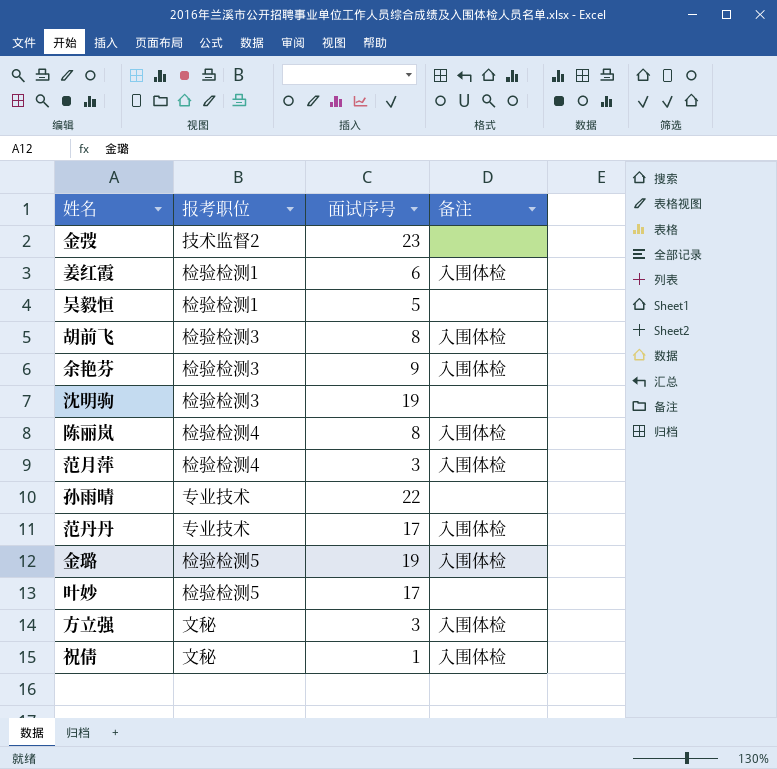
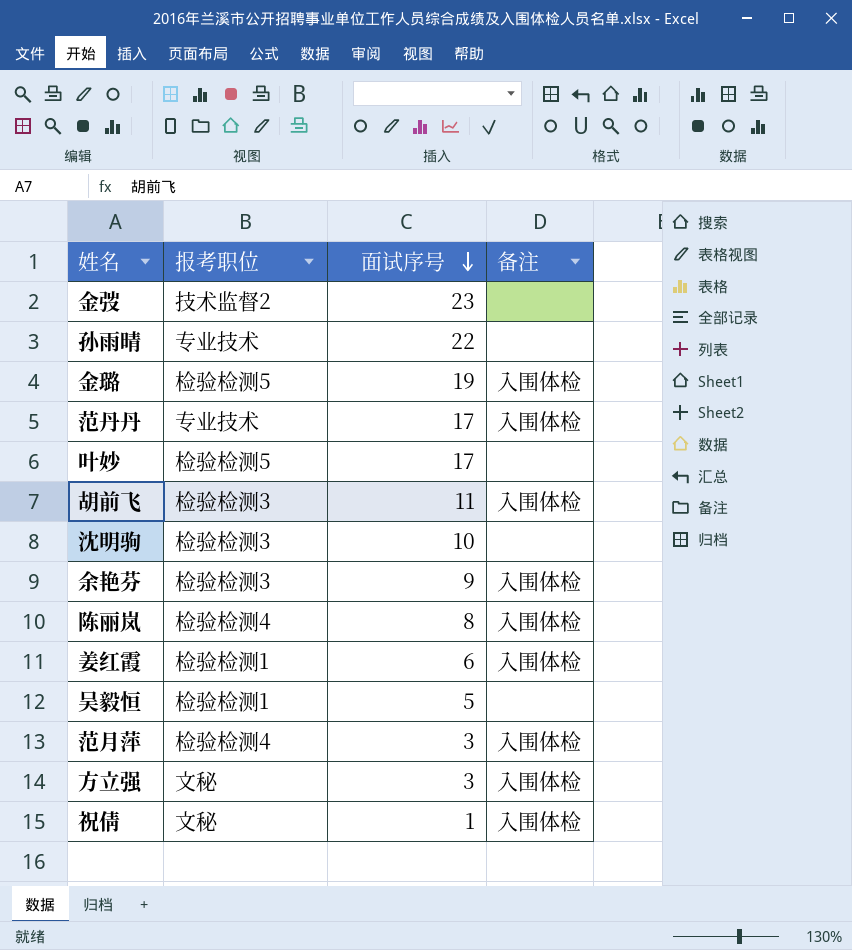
row order: none -> 面试序号 descending
胡前飞 | 面试序号: 8 -> 11
沈明驹 | 面试序号: 19 -> 10

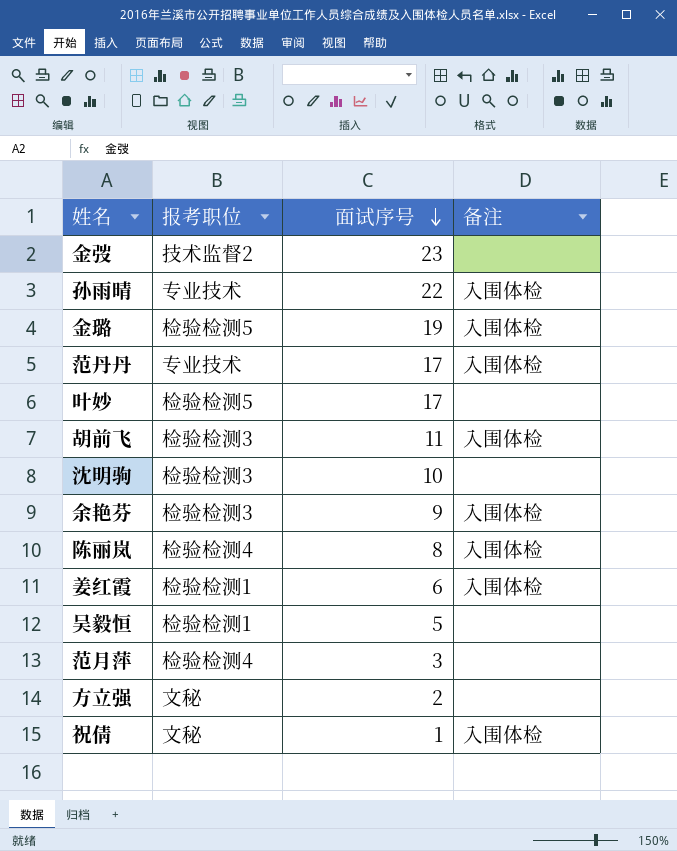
孙雨晴 | 备注: none -> 入围体检
范月萍 | 备注: 入围体检 -> none
方立强 | 面试序号: 3 -> 2
方立强 | 备注: 入围体检 -> none

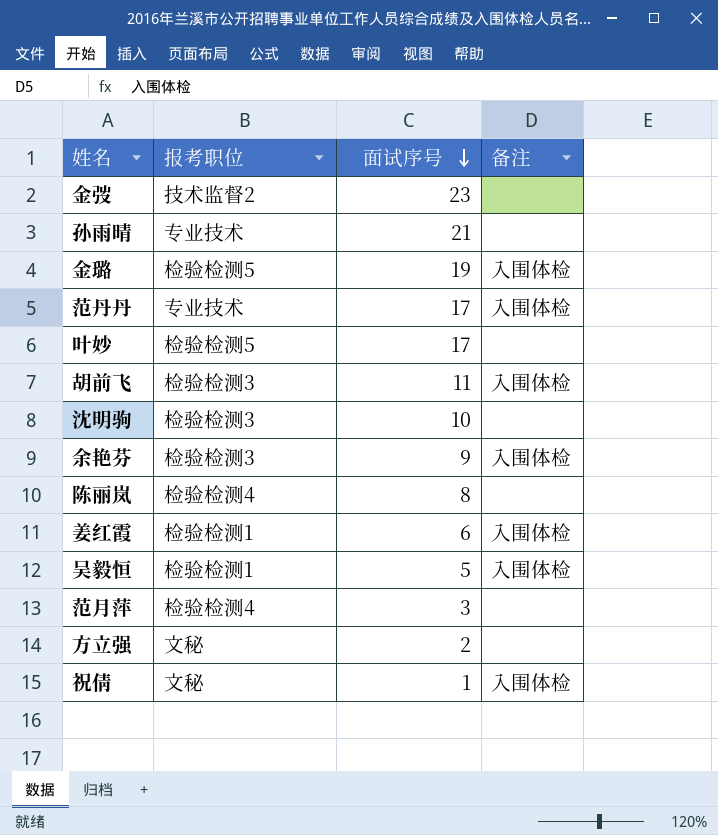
孙雨晴 | 面试序号: 22 -> 21
孙雨晴 | 备注: 入围体检 -> none
陈丽岚 | 备注: 入围体检 -> none
吴毅恒 | 备注: none -> 入围体检

